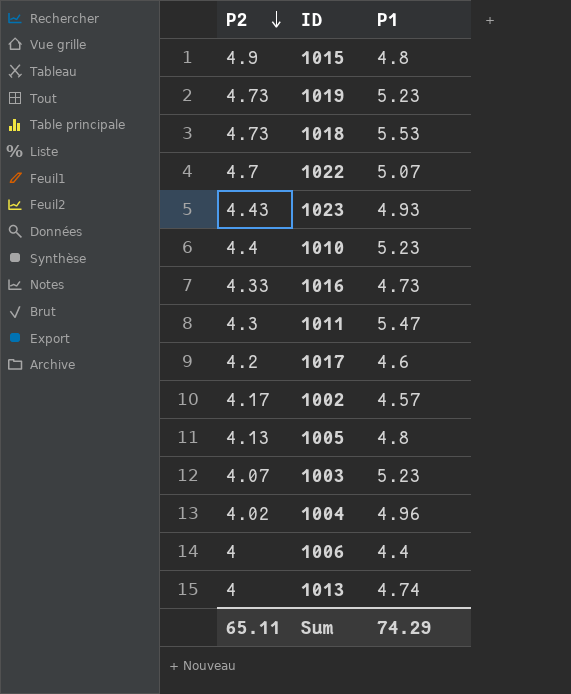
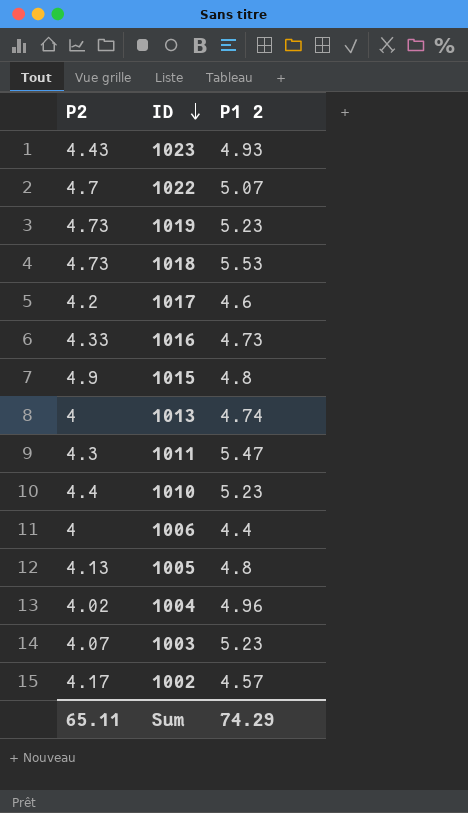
row order: P2 descending -> ID descending
column name: P1 -> P1 2

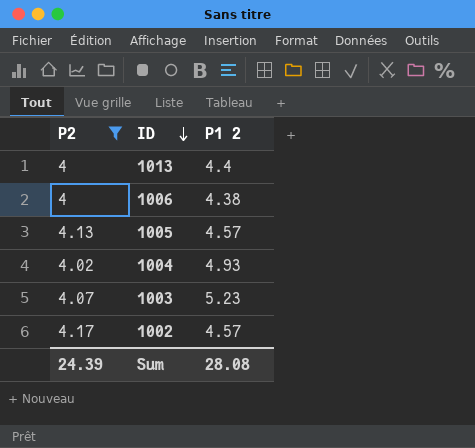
filter: none -> P2 <= 4.17
1013 | P1 2: 4.74 -> 4.4
1006 | P1 2: 4.4 -> 4.38
1005 | P1 2: 4.8 -> 4.57
1004 | P1 2: 4.96 -> 4.93
Sum | P2: 65.11 -> 24.39
Sum | P1 2: 74.29 -> 28.08

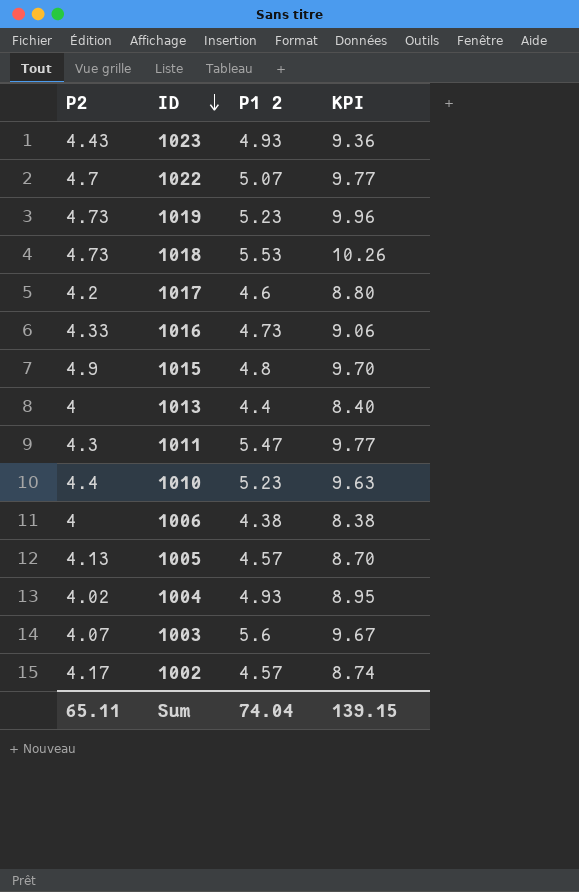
filter: P2 <= 4.17 -> none
column KPI | formula: none -> [P2] + [P1 2]
1003 | P1 2: 5.23 -> 5.6
Sum | P2: 24.39 -> 65.11
Sum | P1 2: 28.08 -> 74.04

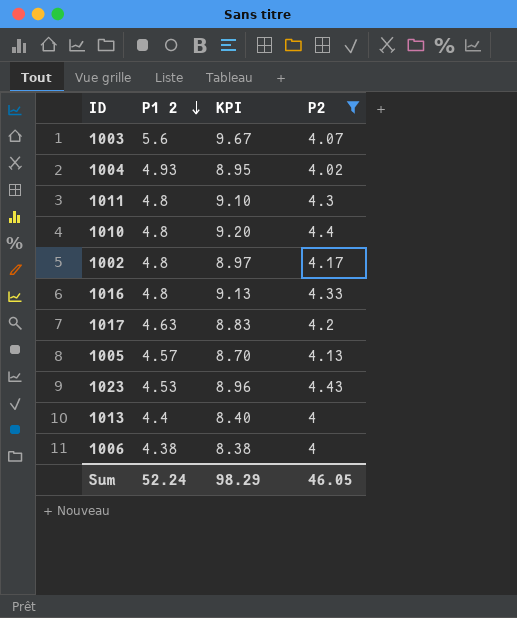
filter: none -> P2 <= 4.43
row order: ID descending -> P1 2 descending
column P2 | position: 1 -> 4
1011 | P1 2: 5.47 -> 4.8
1011 | KPI: 9.77 -> 9.10
1010 | P1 2: 5.23 -> 4.8
1010 | KPI: 9.63 -> 9.20
1002 | P1 2: 4.57 -> 4.8
1002 | KPI: 8.74 -> 8.97
1016 | P1 2: 4.73 -> 4.8
1016 | KPI: 9.06 -> 9.13
1017 | P1 2: 4.6 -> 4.63
1017 | KPI: 8.80 -> 8.83
1023 | P1 2: 4.93 -> 4.53
1023 | KPI: 9.36 -> 8.96
Sum | P1 2: 74.04 -> 52.24
Sum | KPI: 139.15 -> 98.29
Sum | P2: 65.11 -> 46.05

